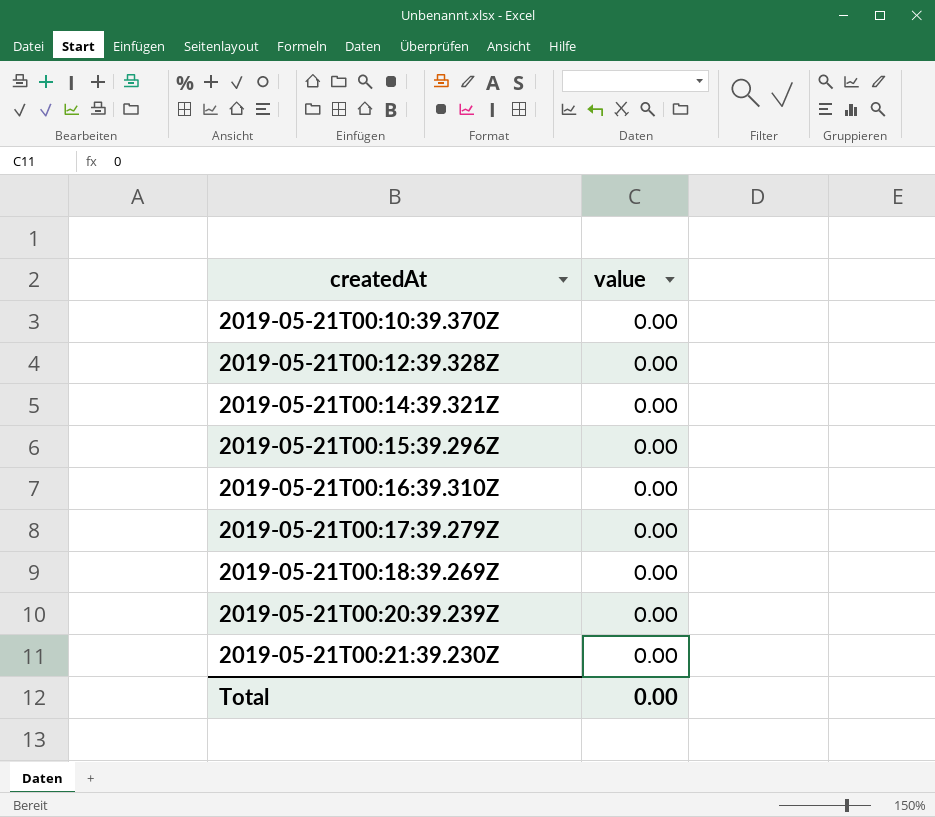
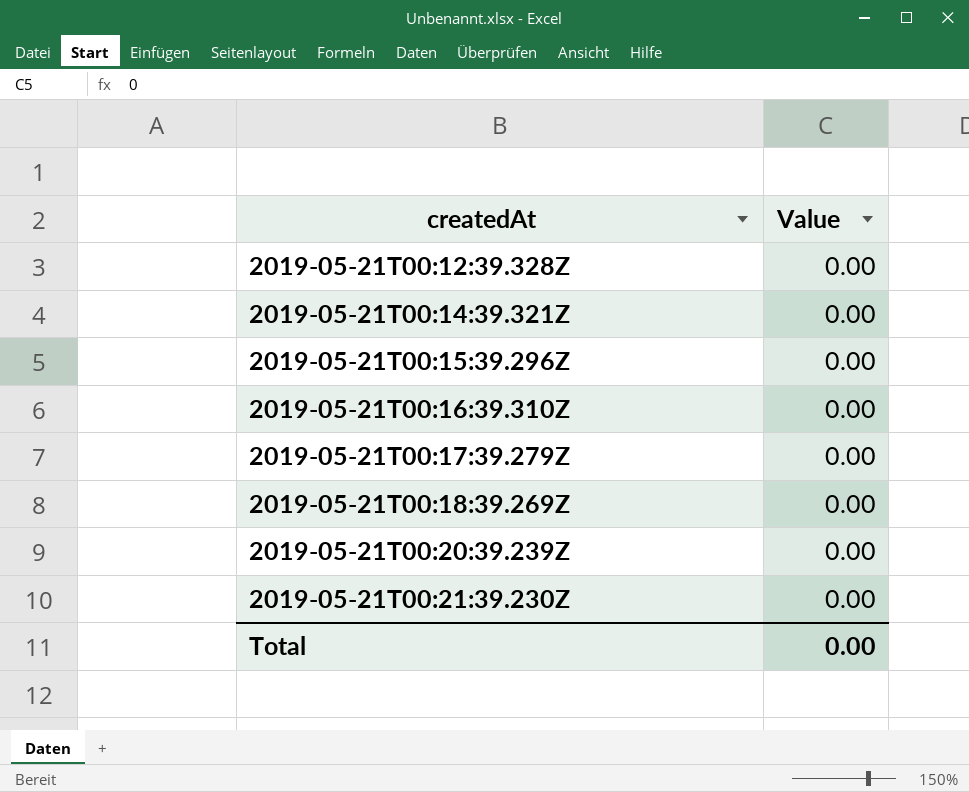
column name: value -> Value
row 2019-05-21T00:10:39.370Z: 0.00 -> none

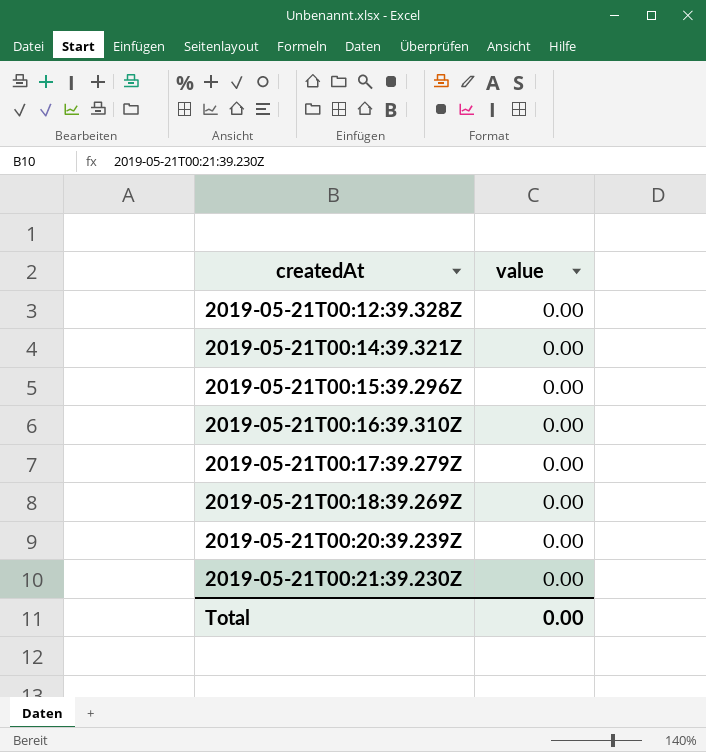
column name: Value -> value

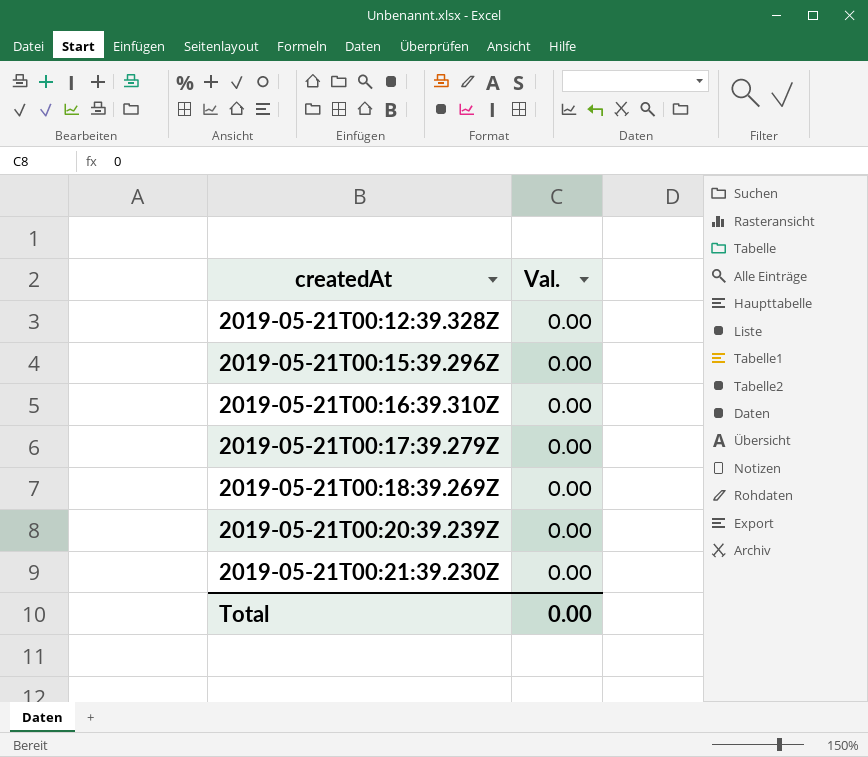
column name: value -> Val.
row 2019-05-21T00:14:39.321Z: 0.00 -> none

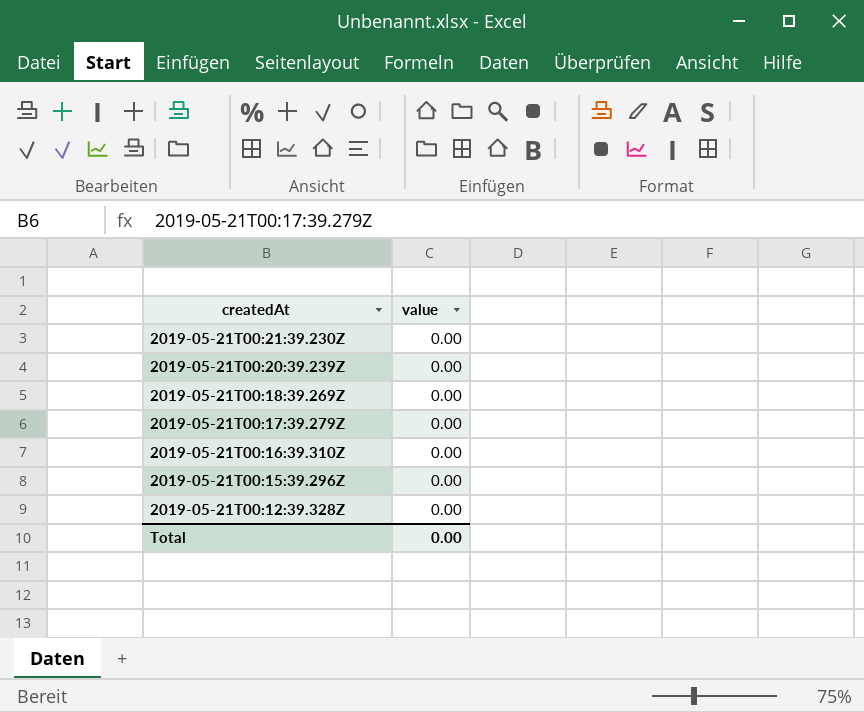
row order: createdAt ascending -> createdAt descending
column name: Val. -> value

